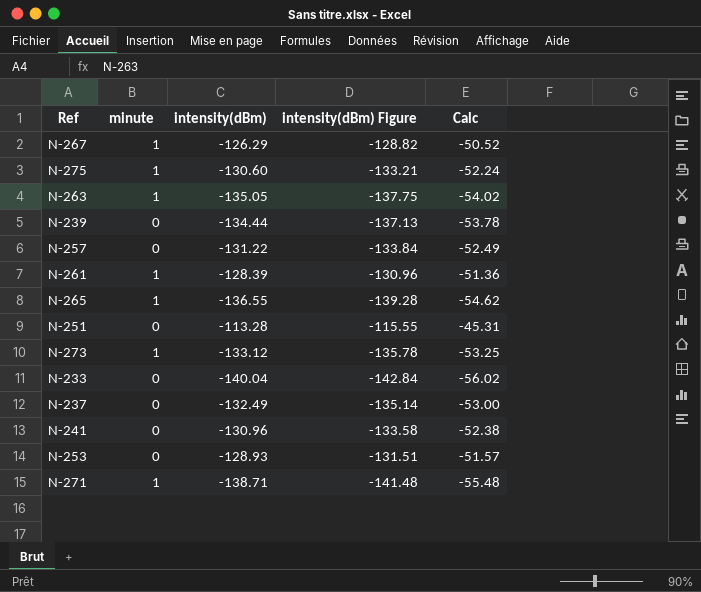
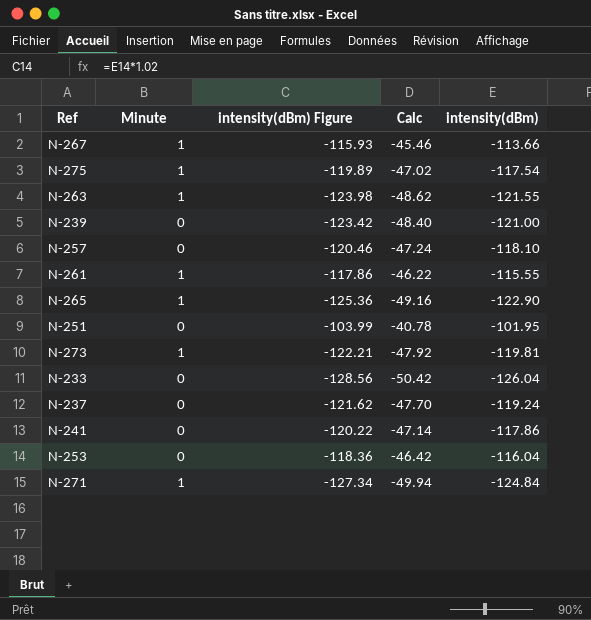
column name: minute -> Minute
column intensity(dBm) | position: 3 -> 5
N-267 | intensity(dBm) Figure: -128.82 -> -115.93
N-267 | Calc: -50.52 -> -45.46
N-267 | intensity(dBm): -126.29 -> -113.66
N-275 | intensity(dBm) Figure: -133.21 -> -119.89
N-275 | Calc: -52.24 -> -47.02
N-275 | intensity(dBm): -130.60 -> -117.54
N-263 | intensity(dBm) Figure: -137.75 -> -123.98
N-263 | Calc: -54.02 -> -48.62
N-263 | intensity(dBm): -135.05 -> -121.55
N-239 | intensity(dBm) Figure: -137.13 -> -123.42
N-239 | Calc: -53.78 -> -48.40
N-239 | intensity(dBm): -134.44 -> -121.00
N-257 | intensity(dBm) Figure: -133.84 -> -120.46
N-257 | Calc: -52.49 -> -47.24
N-257 | intensity(dBm): -131.22 -> -118.10
N-261 | intensity(dBm) Figure: -130.96 -> -117.86
N-261 | Calc: -51.36 -> -46.22
N-261 | intensity(dBm): -128.39 -> -115.55
N-265 | intensity(dBm) Figure: -139.28 -> -125.36
N-265 | Calc: -54.62 -> -49.16
N-265 | intensity(dBm): -136.55 -> -122.90
N-251 | intensity(dBm) Figure: -115.55 -> -103.99
N-251 | Calc: -45.31 -> -40.78
N-251 | intensity(dBm): -113.28 -> -101.95
N-273 | intensity(dBm) Figure: -135.78 -> -122.21
N-273 | Calc: -53.25 -> -47.92
N-273 | intensity(dBm): -133.12 -> -119.81
N-233 | intensity(dBm) Figure: -142.84 -> -128.56
N-233 | Calc: -56.02 -> -50.42
N-233 | intensity(dBm): -140.04 -> -126.04
N-237 | intensity(dBm) Figure: -135.14 -> -121.62
N-237 | Calc: -53.00 -> -47.70
N-237 | intensity(dBm): -132.49 -> -119.24
N-241 | intensity(dBm) Figure: -133.58 -> -120.22
N-241 | Calc: -52.38 -> -47.14
N-241 | intensity(dBm): -130.96 -> -117.86
N-253 | intensity(dBm) Figure: -131.51 -> -118.36
N-253 | Calc: -51.57 -> -46.42
N-253 | intensity(dBm): -128.93 -> -116.04
N-271 | intensity(dBm) Figure: -141.48 -> -127.34
N-271 | Calc: -55.48 -> -49.94
N-271 | intensity(dBm): -138.71 -> -124.84

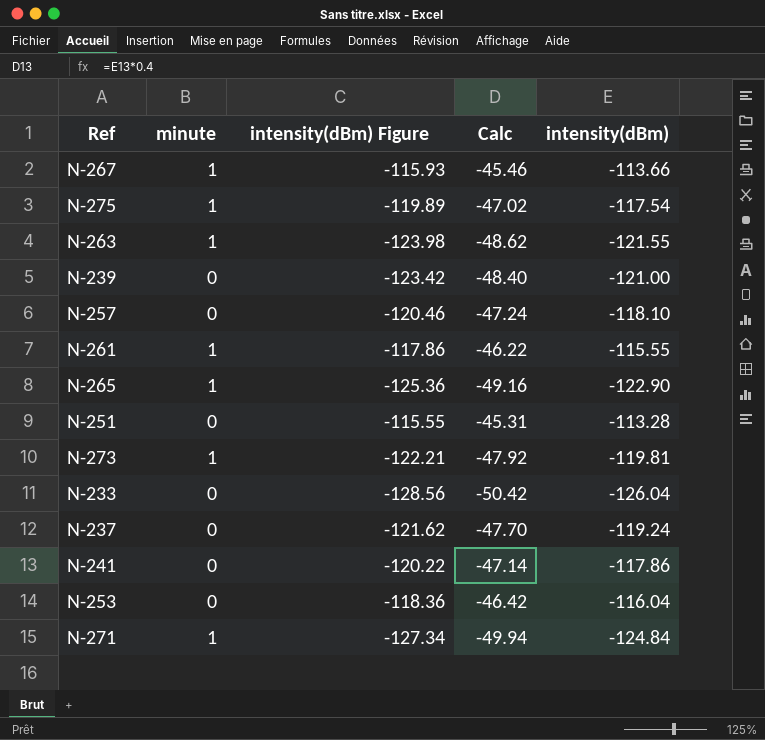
column name: Minute -> minute
N-251 | intensity(dBm) Figure: -103.99 -> -115.55
N-251 | Calc: -40.78 -> -45.31
N-251 | intensity(dBm): -101.95 -> -113.28

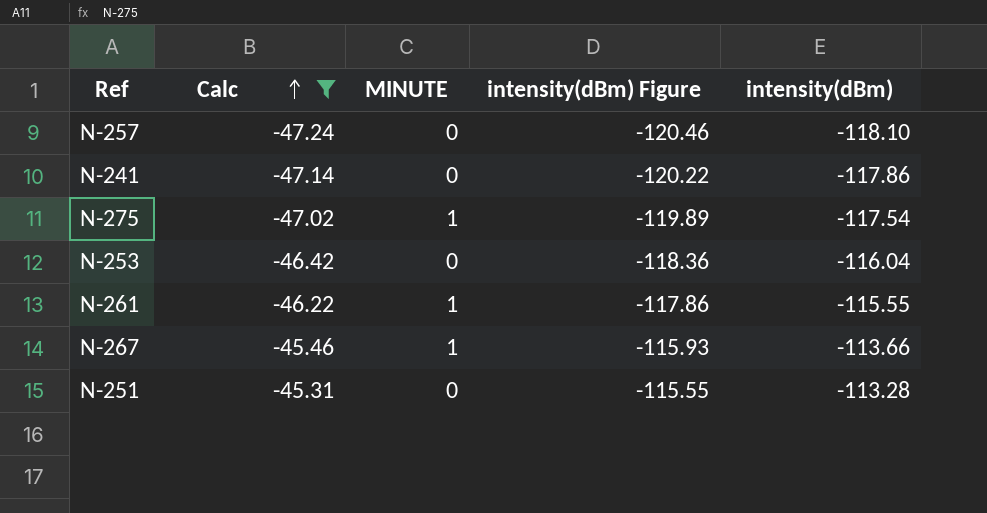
filter: none -> Calc >= -47.24
row order: none -> Calc ascending
column Calc | position: 4 -> 2
column name: minute -> MINUTE

